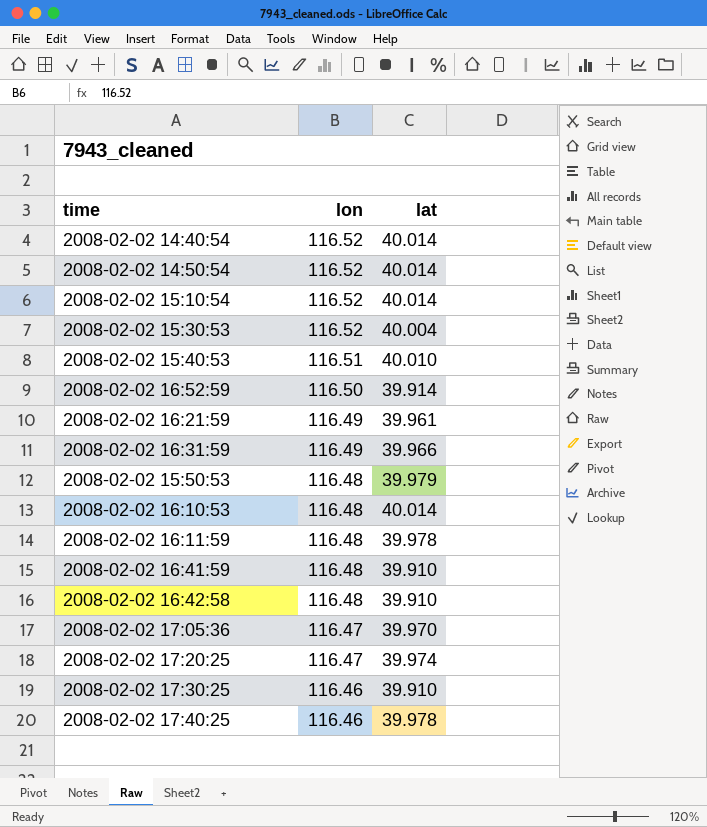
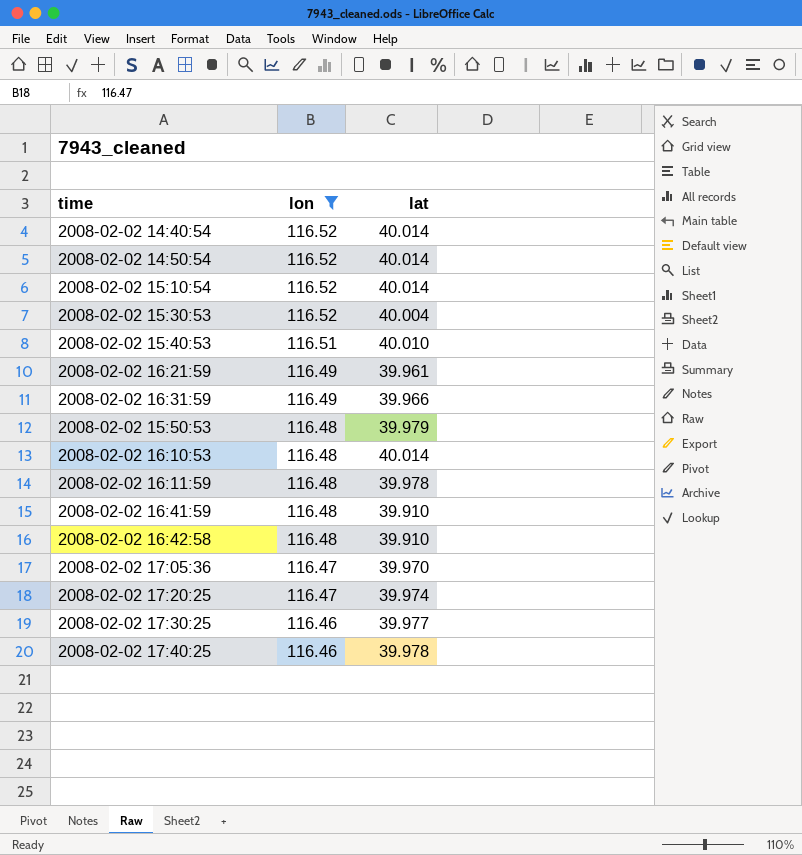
filter: none -> lon != 116.50
2008-02-02 17:30:25 | lat: 39.910 -> 39.977

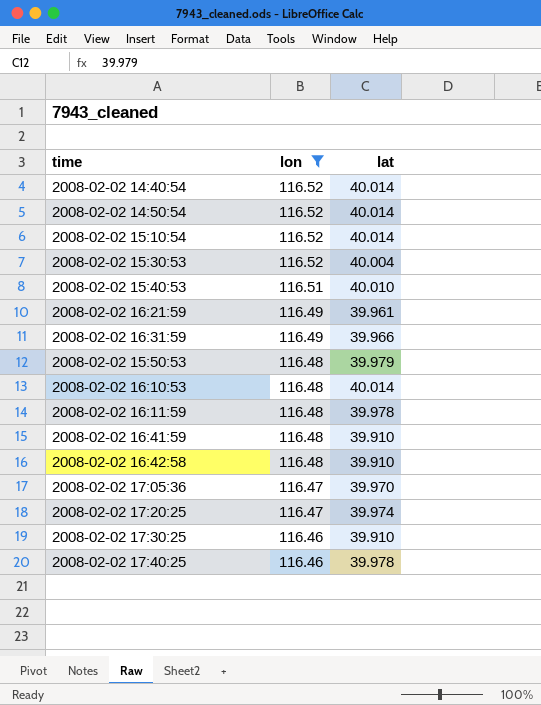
2008-02-02 17:30:25 | lat: 39.977 -> 39.910

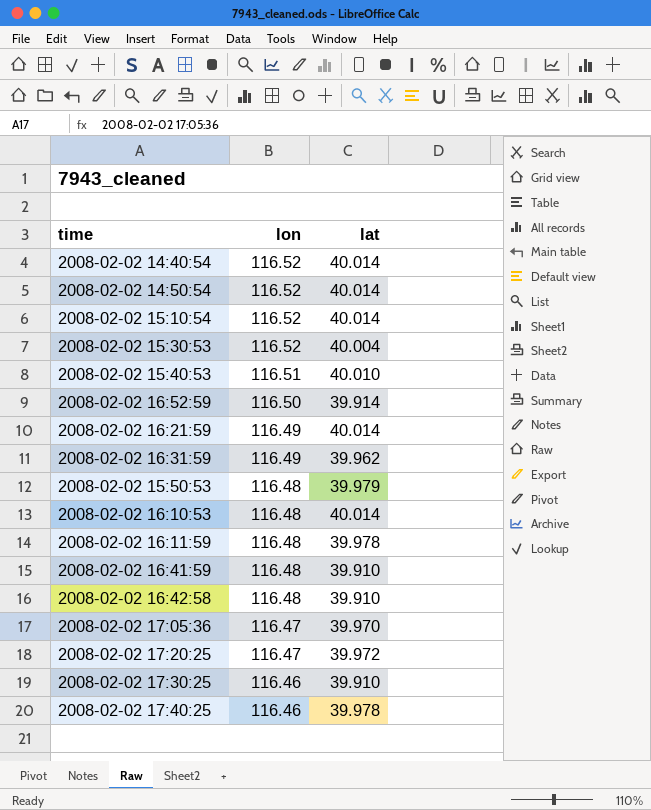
filter: lon != 116.50 -> none
2008-02-02 16:21:59 | lat: 39.961 -> 40.014
2008-02-02 16:31:59 | lat: 39.966 -> 39.962
2008-02-02 17:20:25 | lat: 39.974 -> 39.972

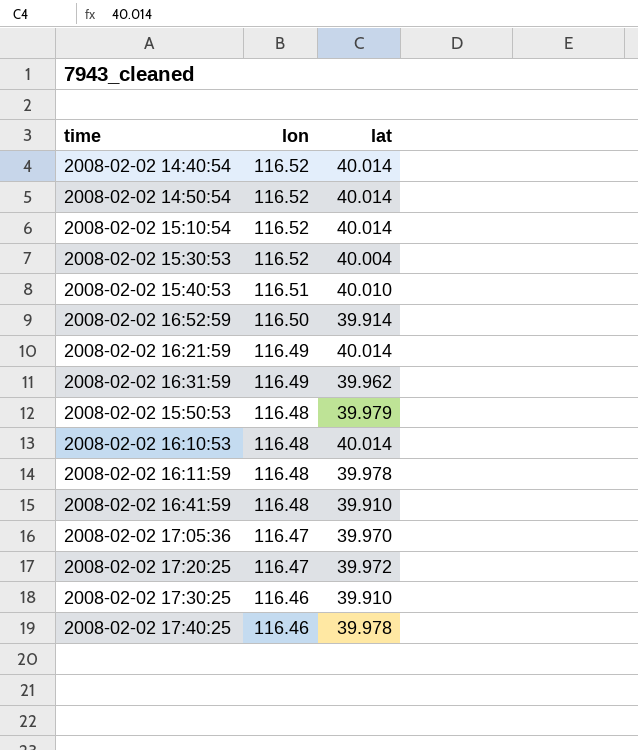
row 2008-02-02 16:42:58: 116.48 | 39.910 -> none

